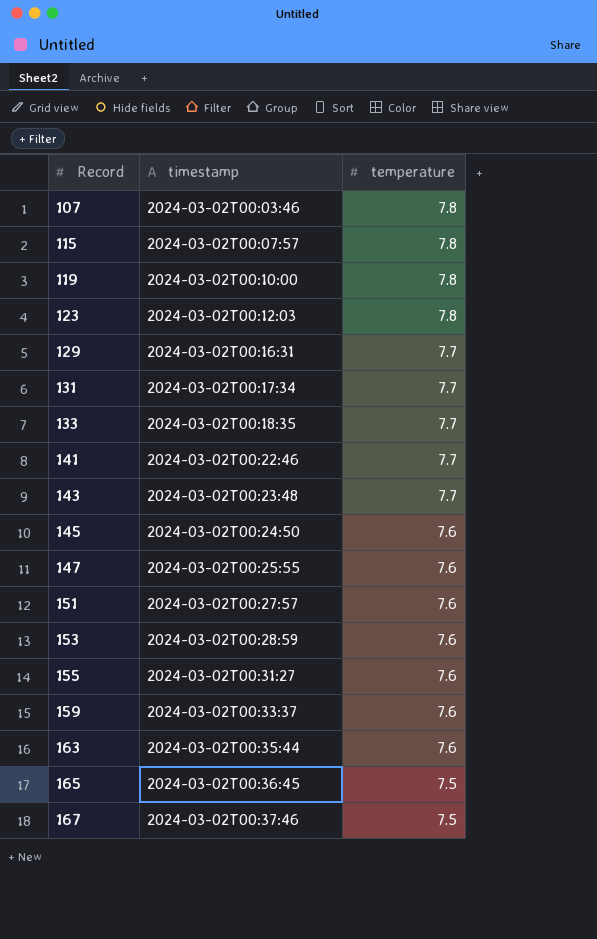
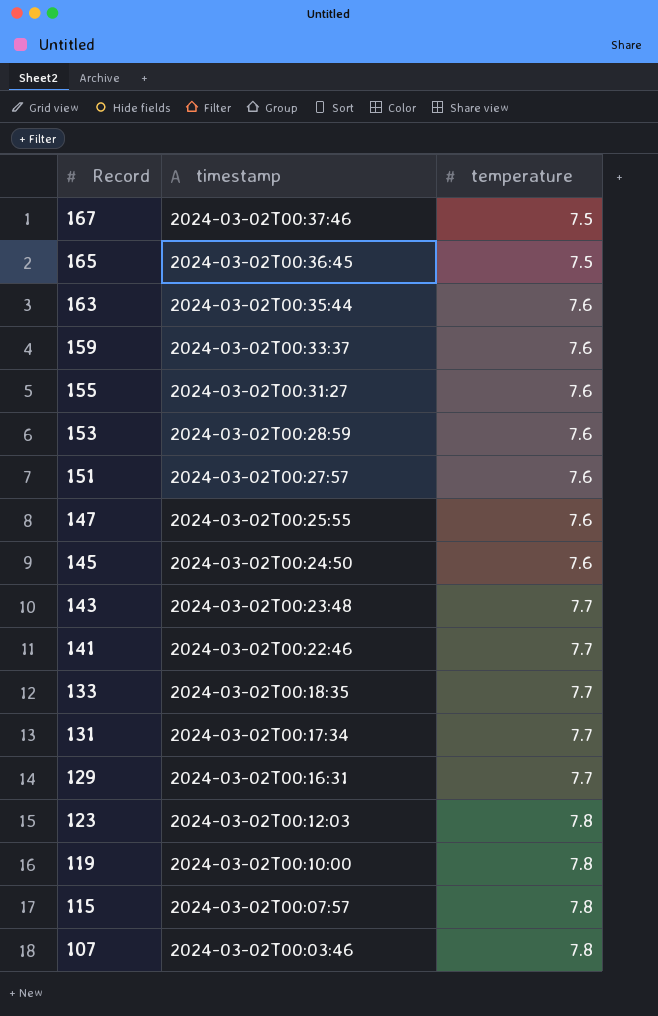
row order: Record ascending -> Record descending

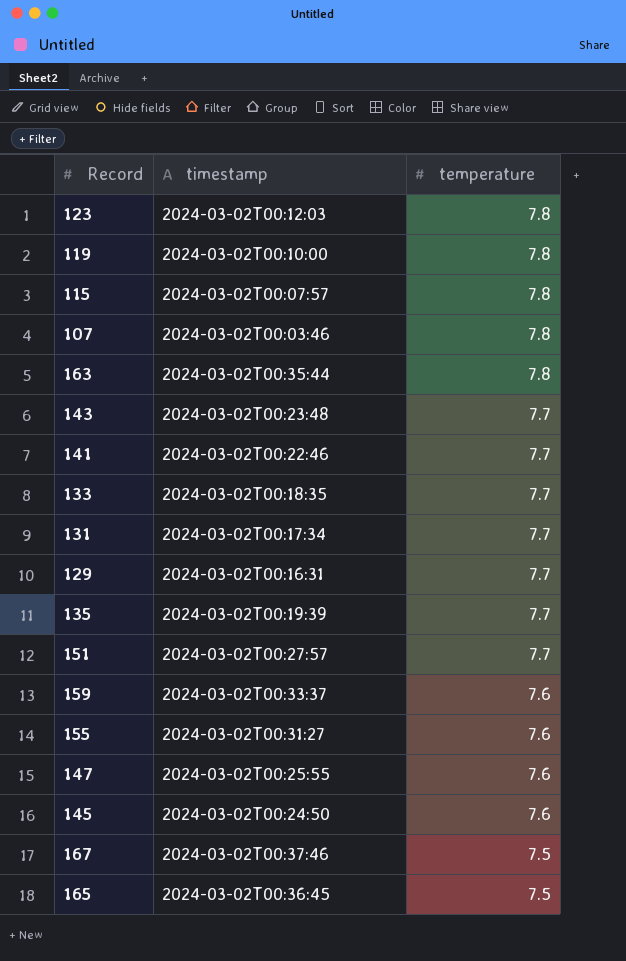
row order: Record descending -> temperature descending
row 153: 2024-03-02T00:28:59 | 7.6 -> none
163 | temperature: 7.6 -> 7.8
row 135: none -> 2024-03-02T00:19:39 | 7.7
151 | temperature: 7.6 -> 7.7

